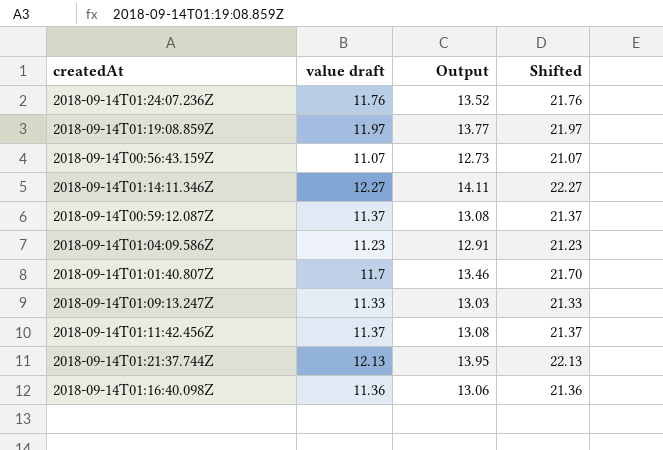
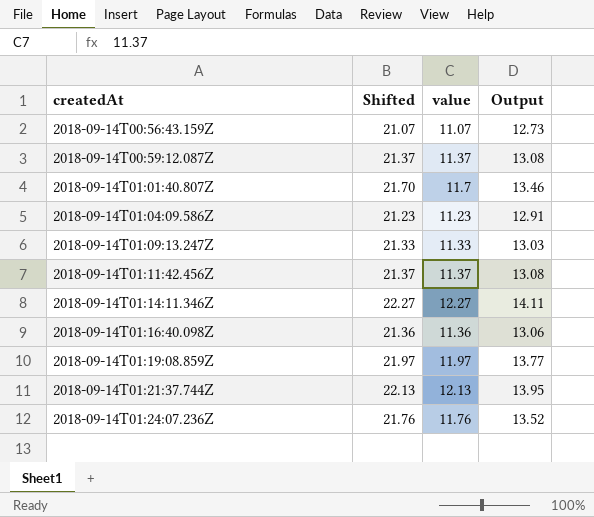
row order: none -> createdAt ascending
column Shifted | position: 4 -> 2
column name: value draft -> value

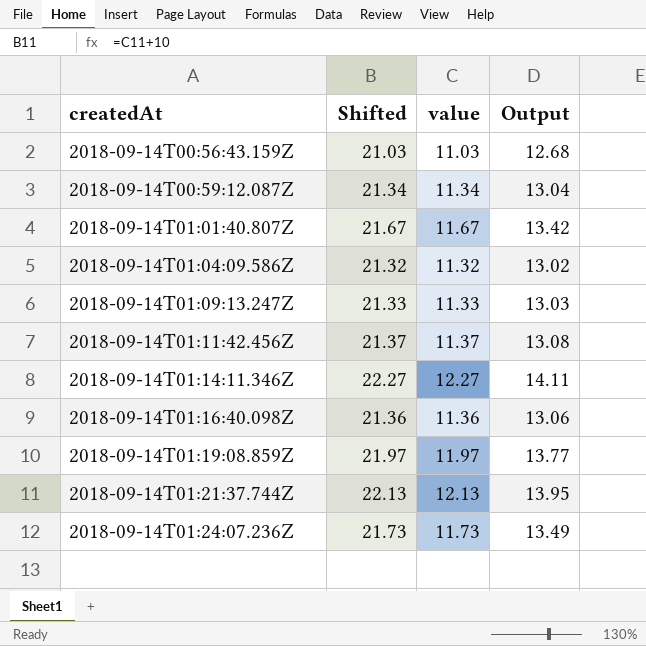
2018-09-14T00:56:43.159Z | Shifted: 21.07 -> 21.03
2018-09-14T00:56:43.159Z | value: 11.07 -> 11.03
2018-09-14T00:56:43.159Z | Output: 12.73 -> 12.68
2018-09-14T00:59:12.087Z | Shifted: 21.37 -> 21.34
2018-09-14T00:59:12.087Z | value: 11.37 -> 11.34
2018-09-14T00:59:12.087Z | Output: 13.08 -> 13.04
2018-09-14T01:01:40.807Z | Shifted: 21.70 -> 21.67
2018-09-14T01:01:40.807Z | value: 11.7 -> 11.67
2018-09-14T01:01:40.807Z | Output: 13.46 -> 13.42
2018-09-14T01:04:09.586Z | Shifted: 21.23 -> 21.32
2018-09-14T01:04:09.586Z | value: 11.23 -> 11.32
2018-09-14T01:04:09.586Z | Output: 12.91 -> 13.02
2018-09-14T01:24:07.236Z | Shifted: 21.76 -> 21.73
2018-09-14T01:24:07.236Z | value: 11.76 -> 11.73
2018-09-14T01:24:07.236Z | Output: 13.52 -> 13.49

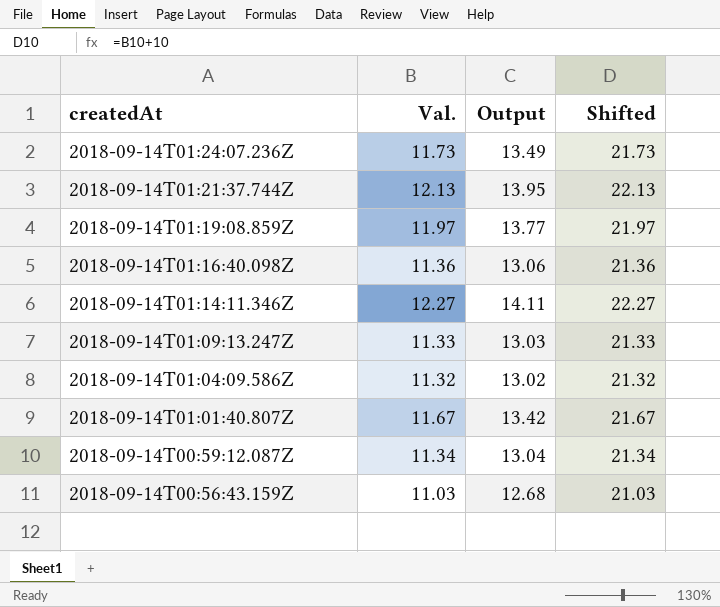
row order: createdAt ascending -> createdAt descending
column name: value -> Val.
column Shifted | position: 2 -> 4
row 2018-09-14T01:11:42.456Z: 21.37 | 11.37 | 13.08 -> none

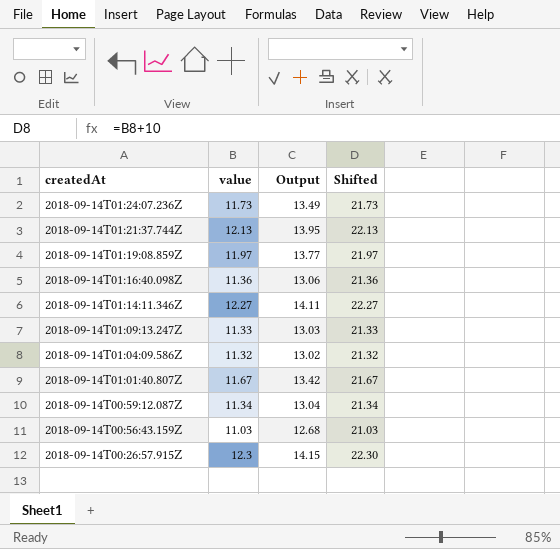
column name: Val. -> value
row 2018-09-14T00:26:57.915Z: none -> 12.3 | 14.15 | 22.30

